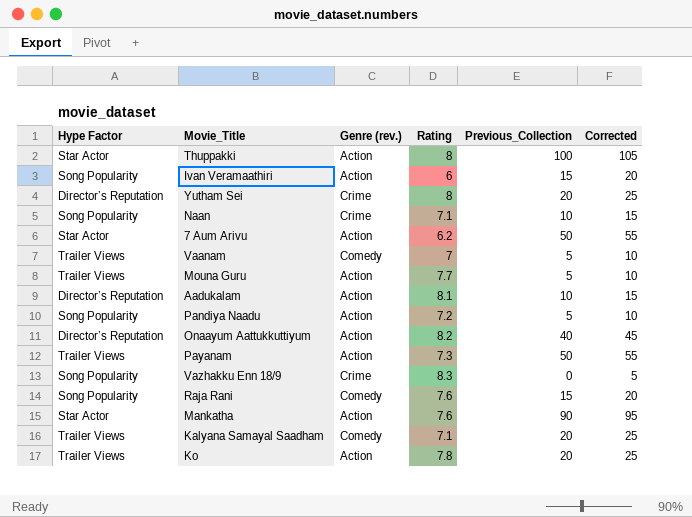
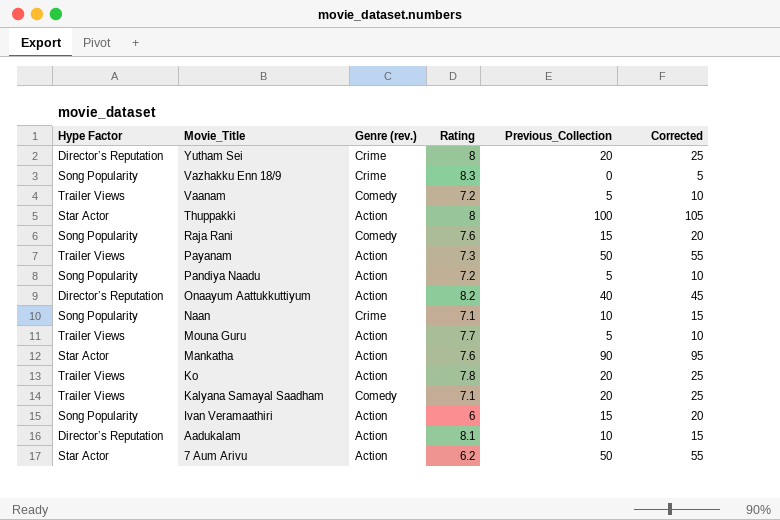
row order: none -> Movie_Title descending
Vaanam | Rating: 7 -> 7.2

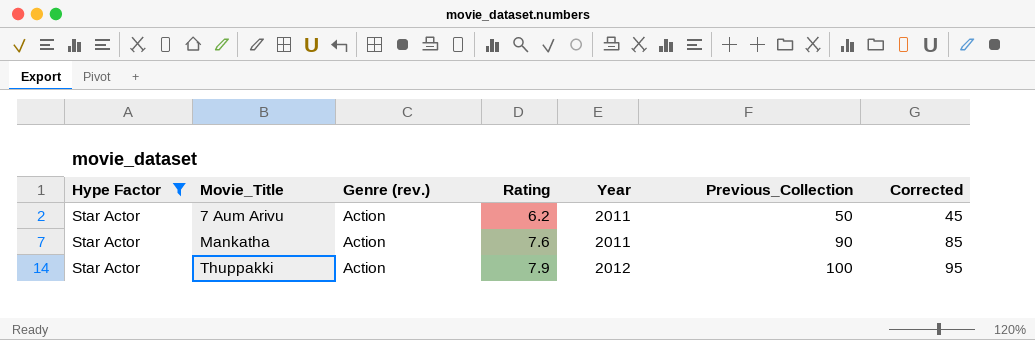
filter: none -> Hype Factor = Star Actor
row order: Movie_Title descending -> Movie_Title ascending
column Year | position: none -> 5
column Corrected | formula: [Previous_Collection] + 5 -> [Previous_Collection] - 5
Thuppakki | Rating: 8 -> 7.9

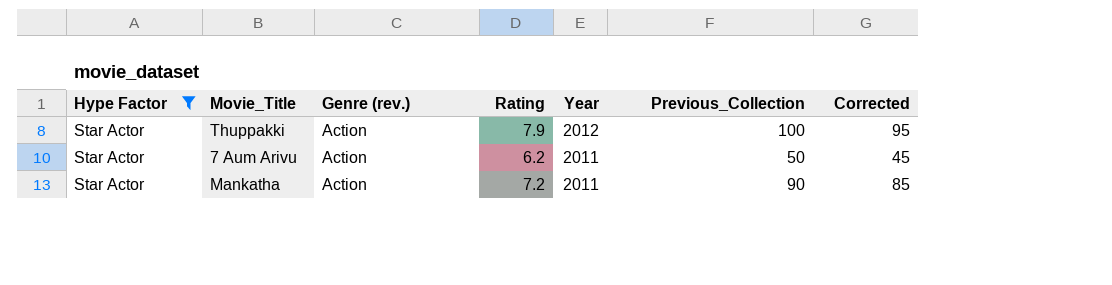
row order: Movie_Title ascending -> Year descending
Mankatha | Rating: 7.6 -> 7.2

